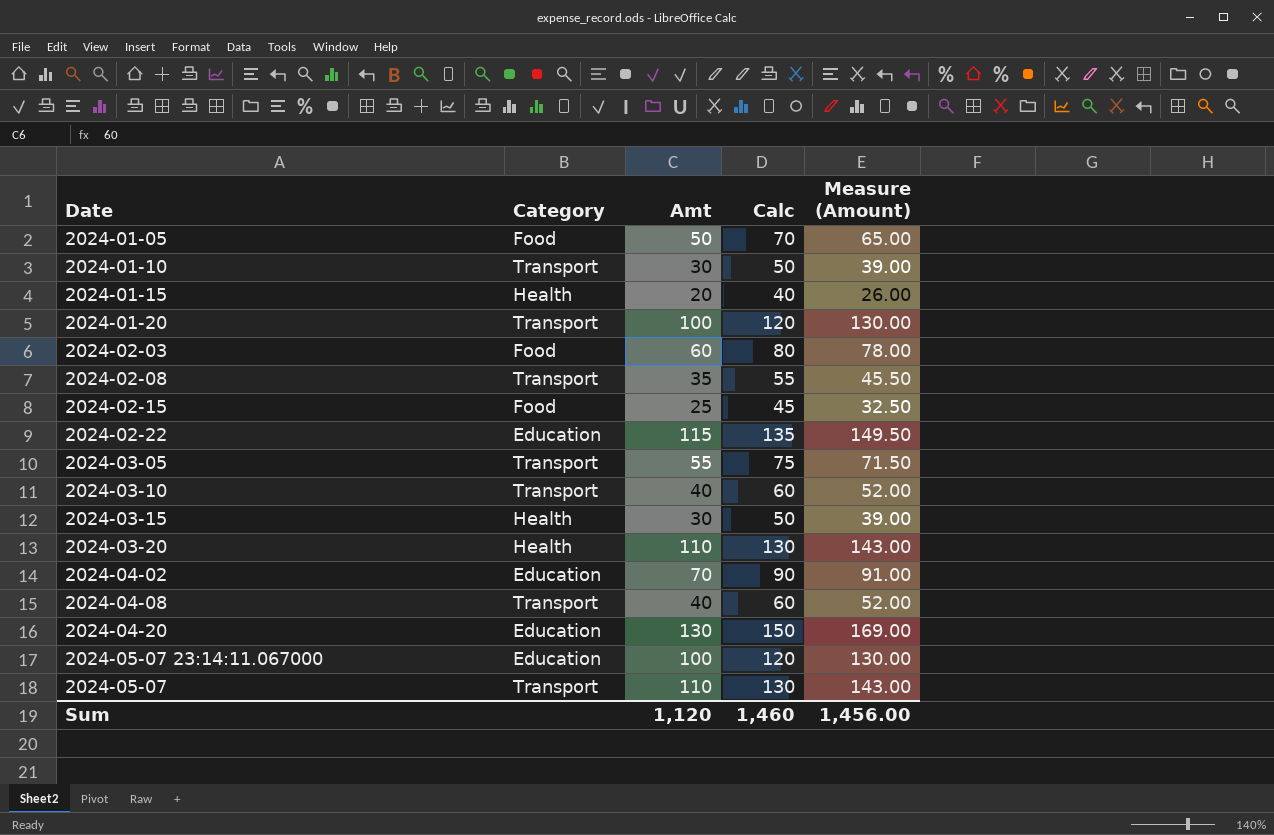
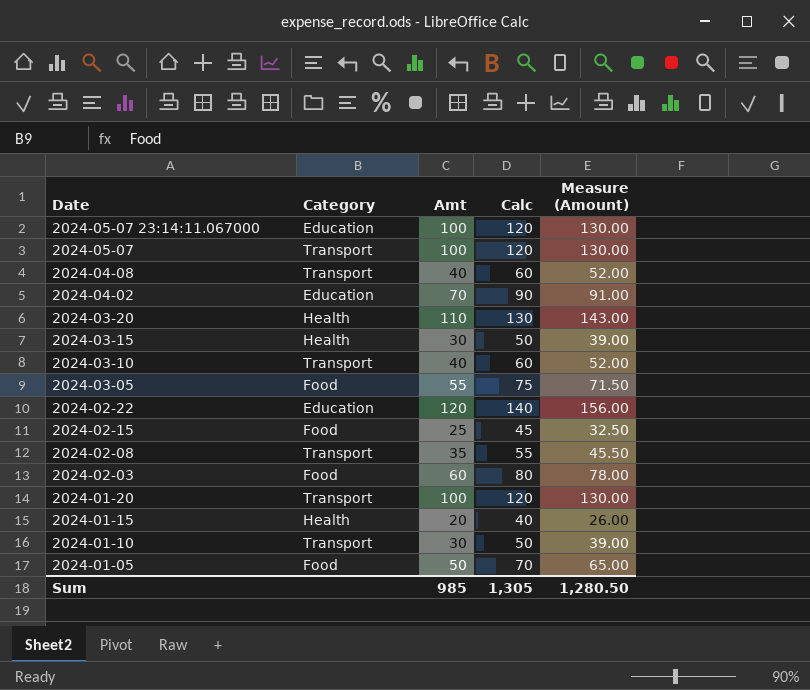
row order: none -> Date descending
row 2024-04-20: Education | 130 | 150 | 169.00 -> none
2024-05-07 | Amt: 110 -> 100
2024-05-07 | Calc: 130 -> 120
2024-05-07 | Measure (Amount): 143.00 -> 130.00
2024-03-05 | Category: Transport -> Food
2024-02-22 | Amt: 115 -> 120
2024-02-22 | Calc: 135 -> 140
2024-02-22 | Measure (Amount): 149.50 -> 156.00
Sum | Amt: 1,120 -> 985
Sum | Calc: 1,460 -> 1,305
Sum | Measure (Amount): 1,456.00 -> 1,280.50

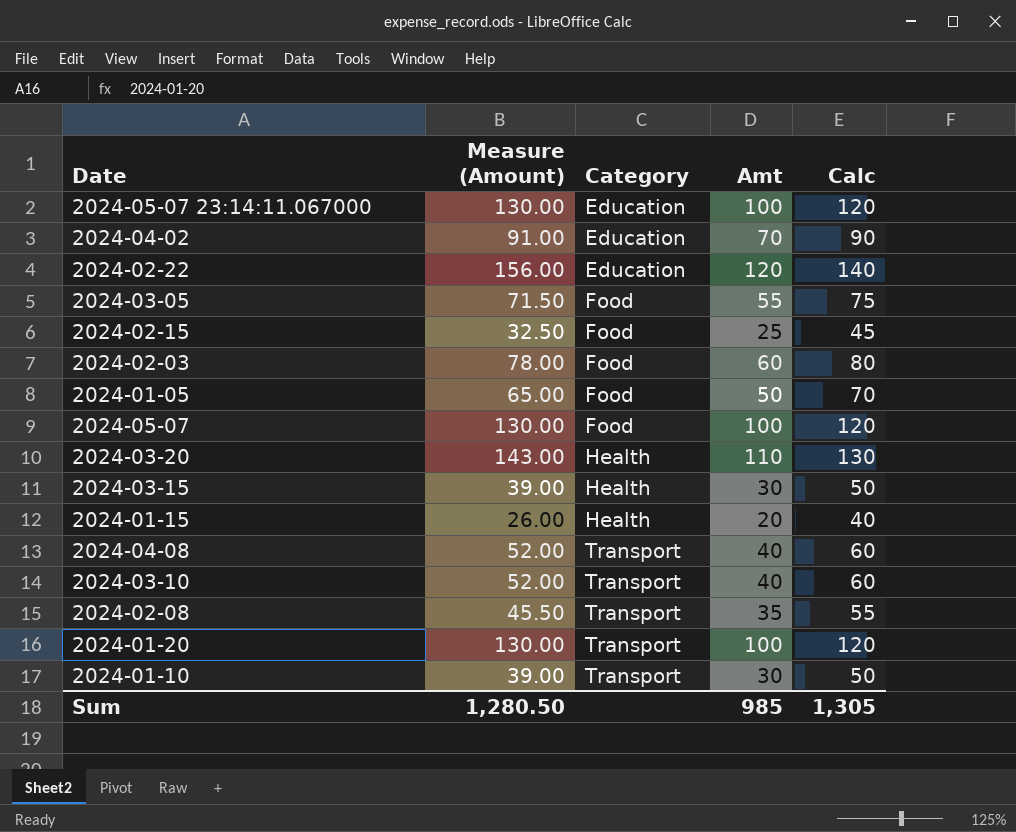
row order: Date descending -> Category ascending
column Measure (Amount) | position: 5 -> 2
2024-05-07 | Category: Transport -> Food

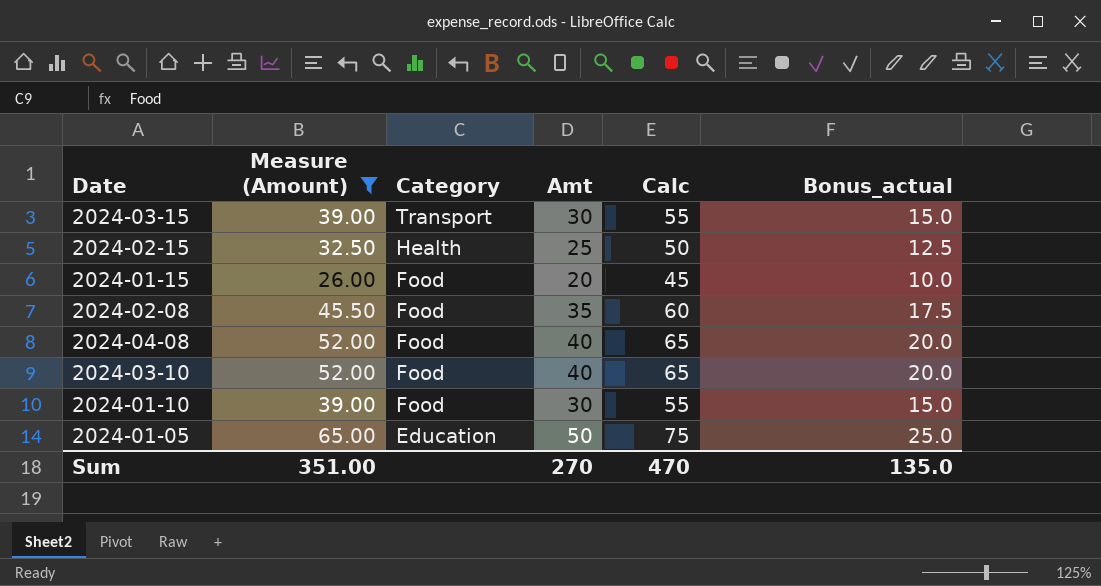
filter: none -> Measure (Amount) <= 65.00
row order: Category ascending -> Category descending
column Calc | formula: [Amt] + 20 -> [Amt] + 25
column Bonus_actual | formula: none -> [Amt] * 0.5
2024-03-15 | Category: Health -> Transport
2024-02-15 | Category: Food -> Health
2024-01-15 | Category: Health -> Food
2024-02-08 | Category: Transport -> Food
2024-04-08 | Category: Transport -> Food
2024-03-10 | Category: Transport -> Food
2024-01-10 | Category: Transport -> Food
2024-01-05 | Category: Food -> Education
Sum | Measure (Amount): 1,280.50 -> 351.00
Sum | Amt: 985 -> 270
Sum | Calc: 1,305 -> 470

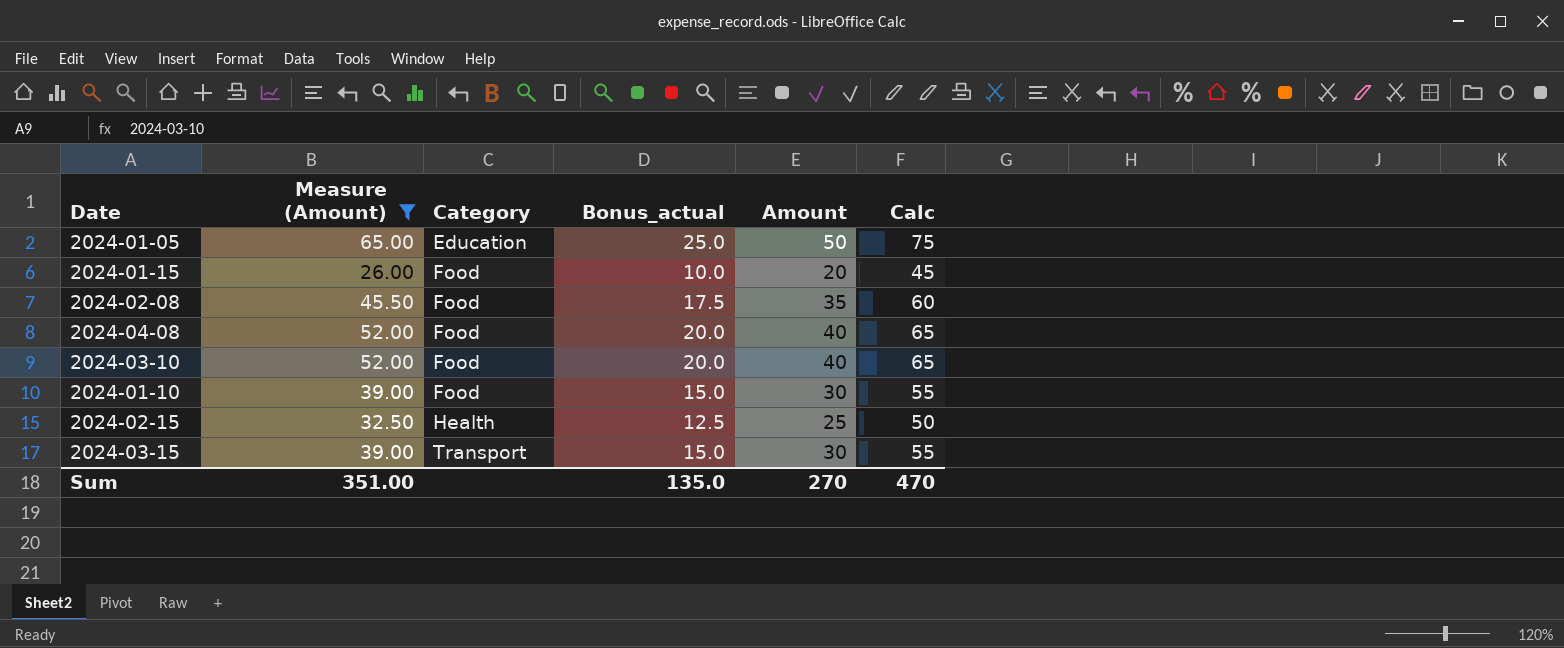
row order: Category descending -> Category ascending
column Bonus_actual | position: 6 -> 4
column name: Amt -> Amount

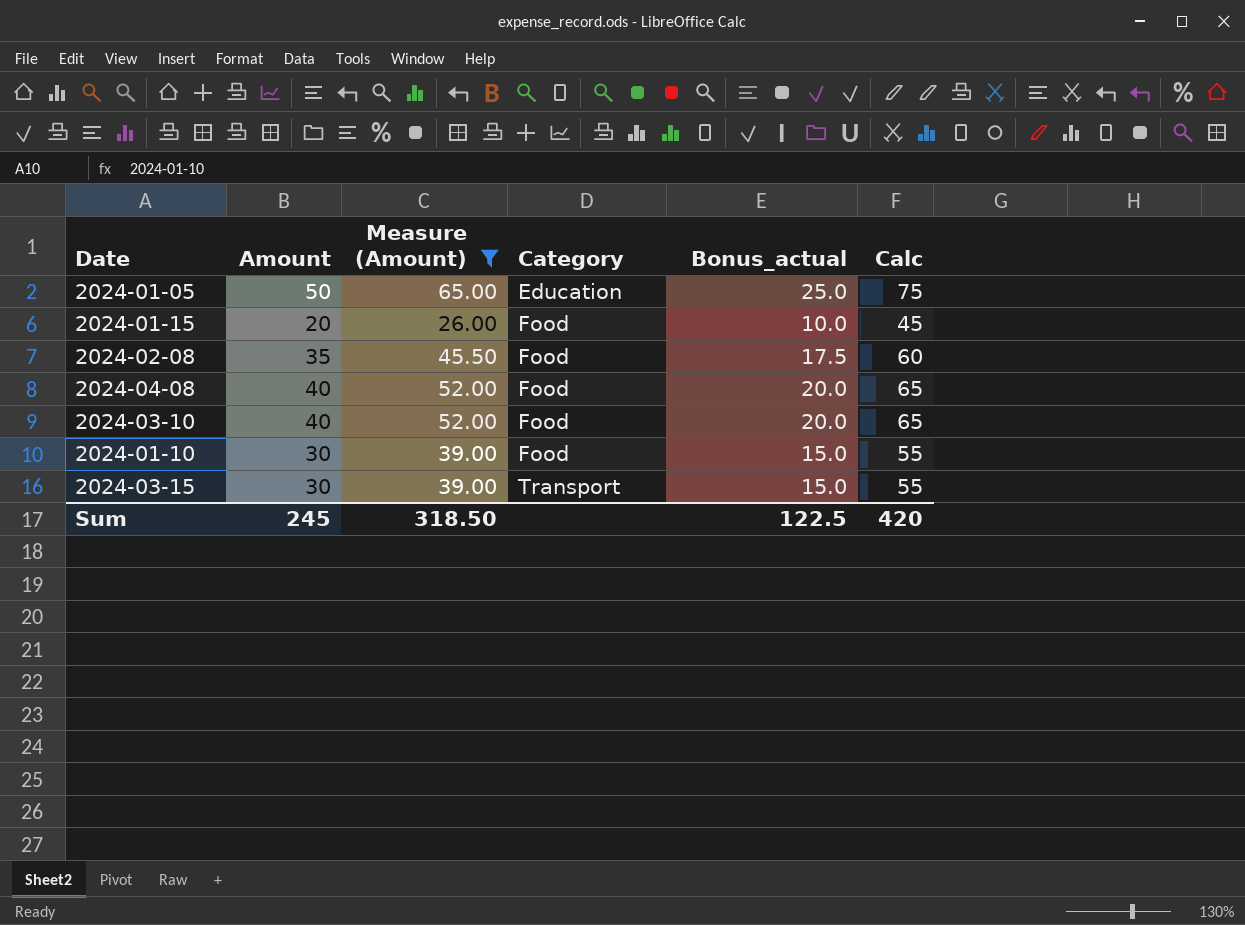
column Amount | position: 5 -> 2
row 2024-02-15: 32.50 | Health | 12.5 | 25 | 50 -> none
Sum | Amount: 270 -> 245
Sum | Measure (Amount): 351.00 -> 318.50
Sum | Bonus_actual: 135.0 -> 122.5
Sum | Calc: 470 -> 420

